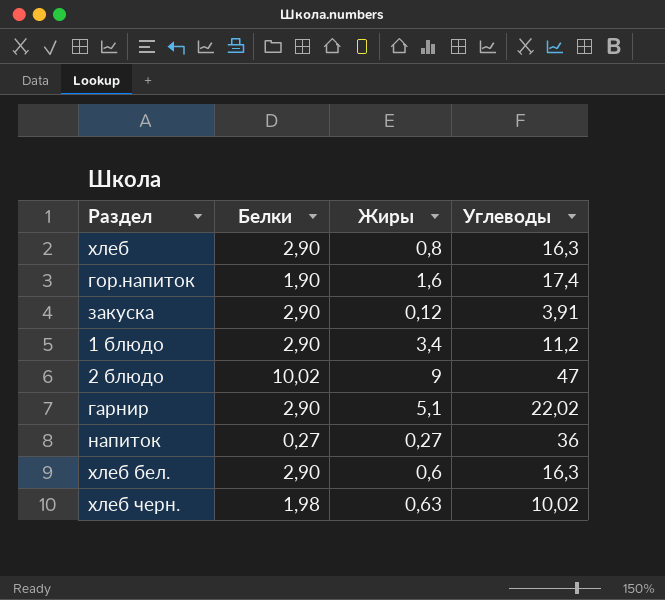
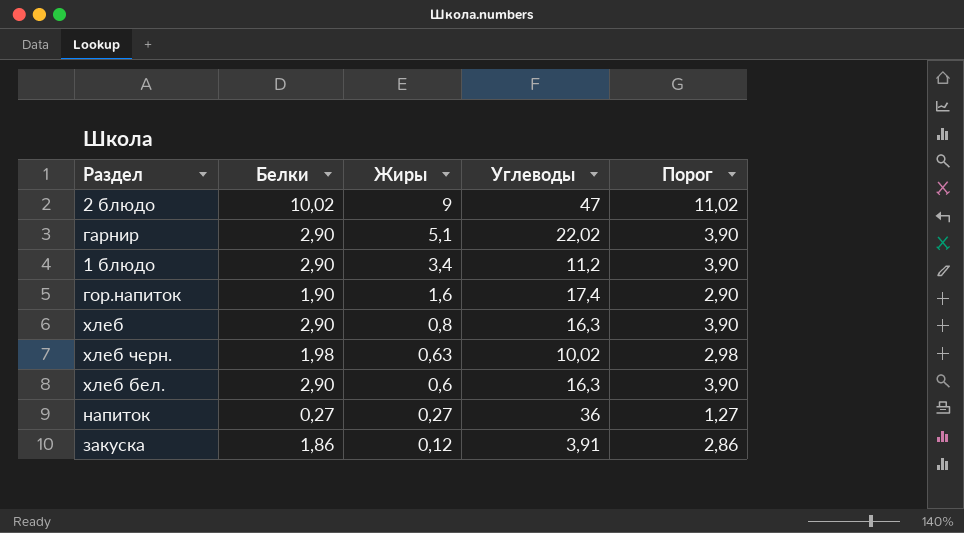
row order: none -> Жиры descending
column Порог | formula: none -> [Белки] + 1
закуска | Белки: 2,90 -> 1,86

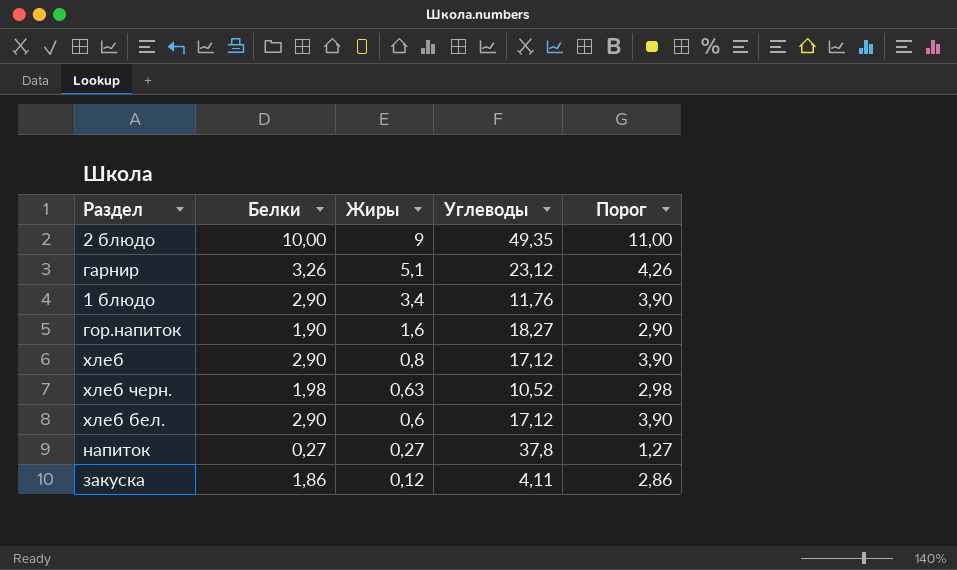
2 блюдо | Белки: 10,02 -> 10,00
2 блюдо | Углеводы: 47 -> 49,35
2 блюдо | Порог: 11,02 -> 11,00
гарнир | Белки: 2,90 -> 3,26
гарнир | Углеводы: 22,02 -> 23,12
гарнир | Порог: 3,90 -> 4,26
1 блюдо | Углеводы: 11,2 -> 11,76
гор.напиток | Углеводы: 17,4 -> 18,27
хлеб | Углеводы: 16,3 -> 17,12
хлеб черн. | Углеводы: 10,02 -> 10,52
хлеб бел. | Углеводы: 16,3 -> 17,12
напиток | Углеводы: 36 -> 37,8
закуска | Углеводы: 3,91 -> 4,11

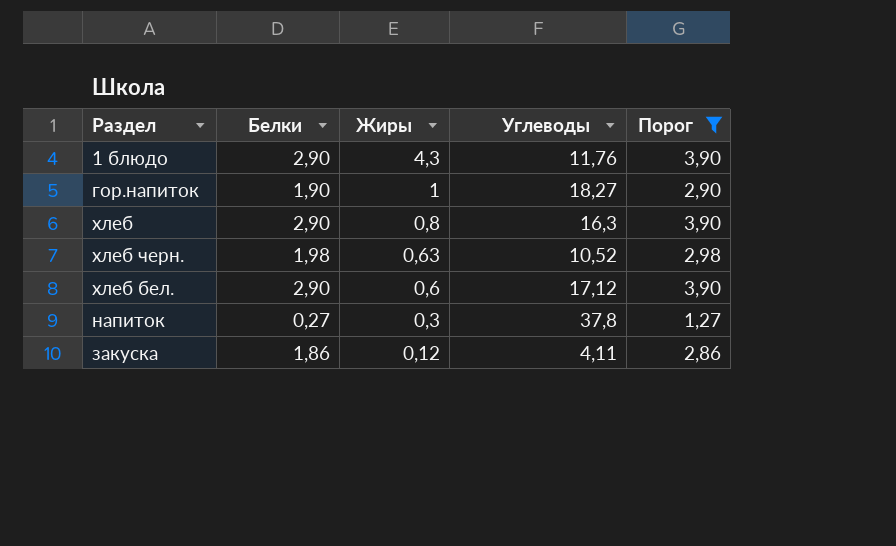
filter: none -> Порог <= 3,90
1 блюдо | Жиры: 3,4 -> 4,3
гор.напиток | Жиры: 1,6 -> 1
хлеб | Углеводы: 17,12 -> 16,3
напиток | Жиры: 0,27 -> 0,3

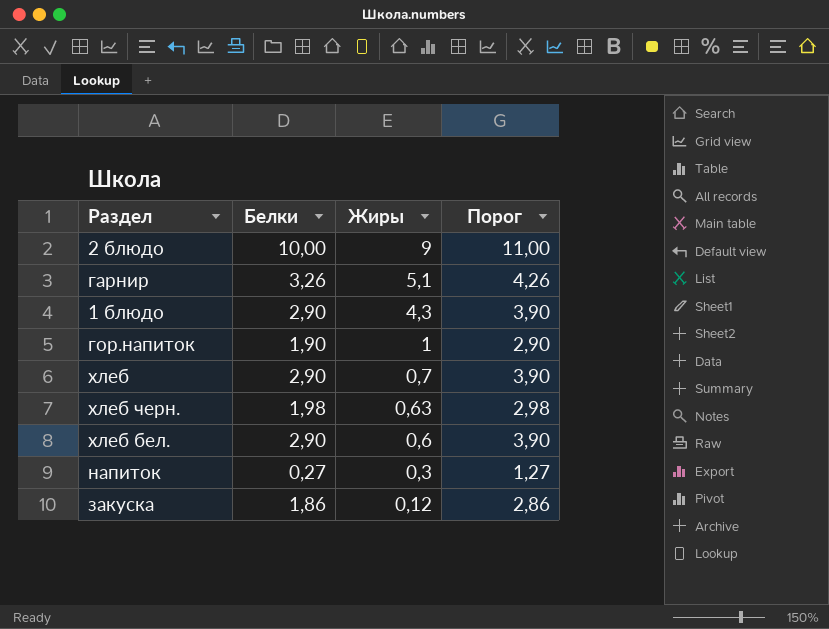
filter: Порог <= 3,90 -> none
column Углеводы | position: 4 -> none
хлеб | Жиры: 0,8 -> 0,7

